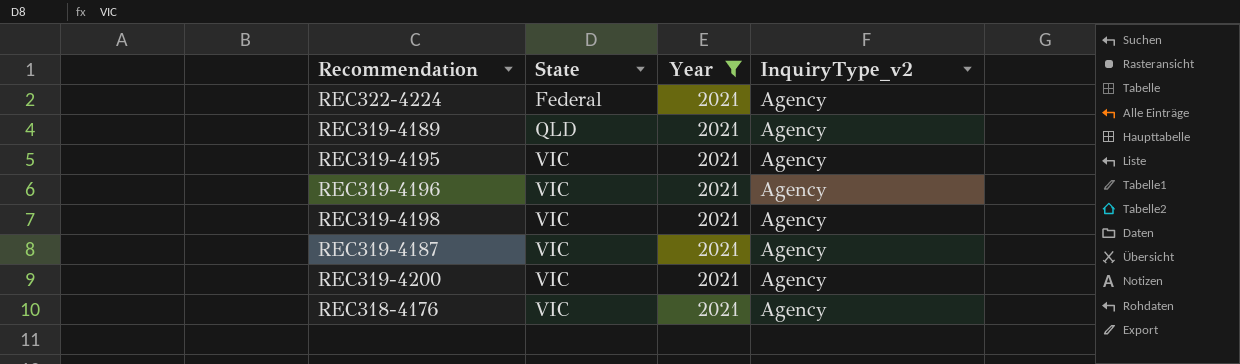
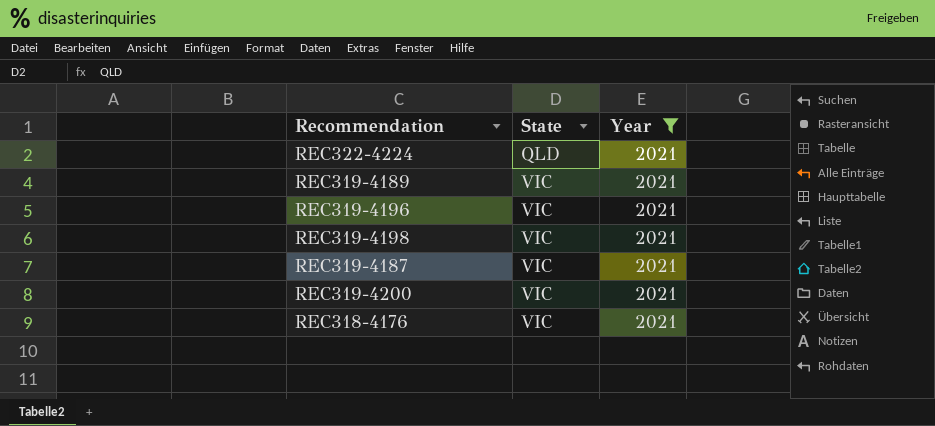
column InquiryType_v2 | position: 4 -> none
row REC319-4195: VIC | 2021 | Agency -> none
REC322-4224 | State: Federal -> QLD
REC319-4189 | State: QLD -> VIC

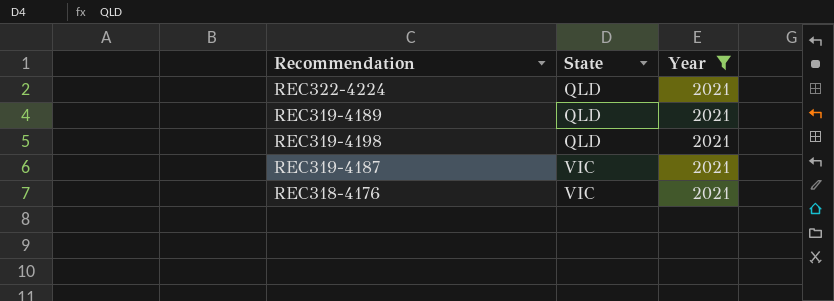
row REC319-4196: VIC | 2021 -> none
row REC319-4200: VIC | 2021 -> none
REC319-4189 | State: VIC -> QLD
REC319-4198 | State: VIC -> QLD

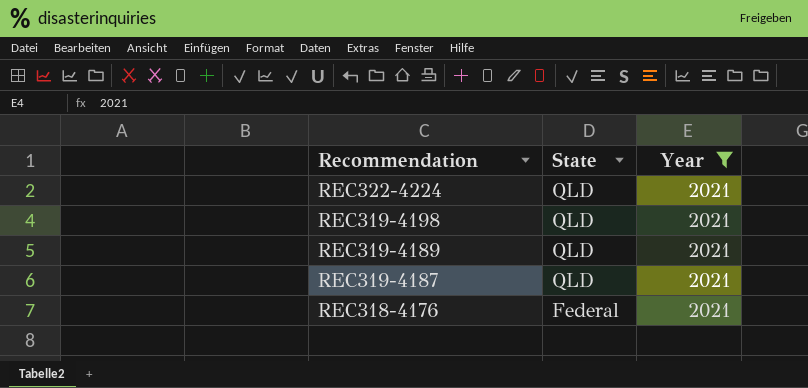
row order: State ascending -> Recommendation descending
REC319-4187 | State: VIC -> QLD
REC318-4176 | State: VIC -> Federal

